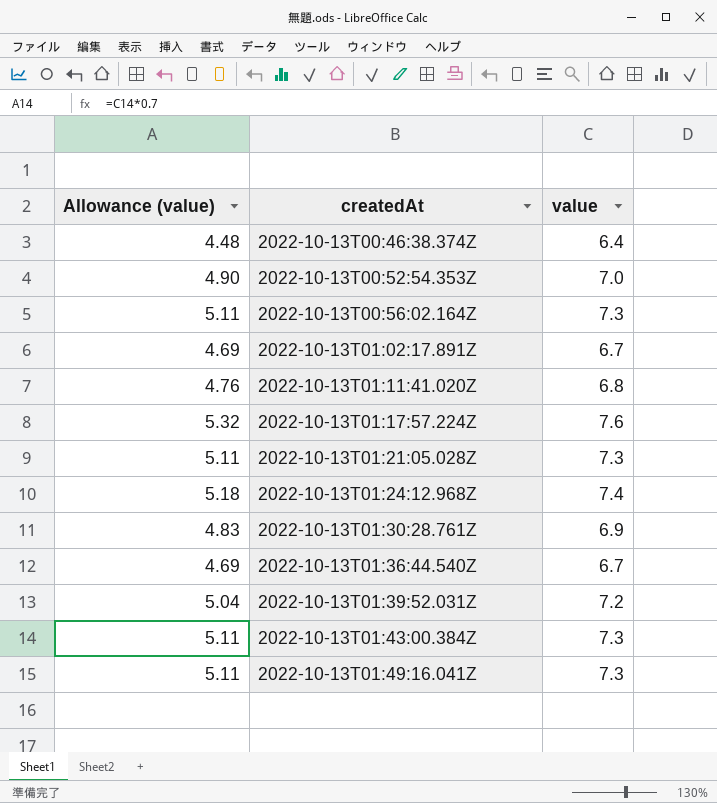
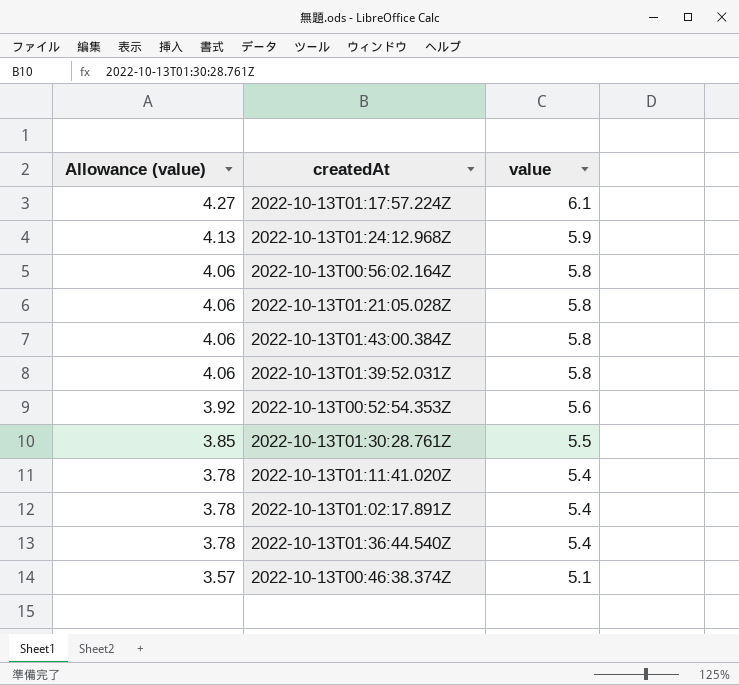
row order: createdAt ascending -> Allowance (value) descending
row 2022-10-13T01:49:16.041Z: 5.11 | 7.3 -> none
2022-10-13T01:17:57.224Z | Allowance (value): 5.32 -> 4.27
2022-10-13T01:17:57.224Z | value: 7.6 -> 6.1
2022-10-13T01:24:12.968Z | Allowance (value): 5.18 -> 4.13
2022-10-13T01:24:12.968Z | value: 7.4 -> 5.9
2022-10-13T00:56:02.164Z | Allowance (value): 5.11 -> 4.06
2022-10-13T00:56:02.164Z | value: 7.3 -> 5.8
2022-10-13T01:21:05.028Z | Allowance (value): 5.11 -> 4.06
2022-10-13T01:21:05.028Z | value: 7.3 -> 5.8
2022-10-13T01:43:00.384Z | Allowance (value): 5.11 -> 4.06
2022-10-13T01:43:00.384Z | value: 7.3 -> 5.8
2022-10-13T01:39:52.031Z | Allowance (value): 5.04 -> 4.06
2022-10-13T01:39:52.031Z | value: 7.2 -> 5.8
2022-10-13T00:52:54.353Z | Allowance (value): 4.90 -> 3.92
2022-10-13T00:52:54.353Z | value: 7.0 -> 5.6
2022-10-13T01:30:28.761Z | Allowance (value): 4.83 -> 3.85
2022-10-13T01:30:28.761Z | value: 6.9 -> 5.5
2022-10-13T01:11:41.020Z | Allowance (value): 4.76 -> 3.78
2022-10-13T01:11:41.020Z | value: 6.8 -> 5.4
2022-10-13T01:02:17.891Z | Allowance (value): 4.69 -> 3.78
2022-10-13T01:02:17.891Z | value: 6.7 -> 5.4
2022-10-13T01:36:44.540Z | Allowance (value): 4.69 -> 3.78
2022-10-13T01:36:44.540Z | value: 6.7 -> 5.4
2022-10-13T00:46:38.374Z | Allowance (value): 4.48 -> 3.57
2022-10-13T00:46:38.374Z | value: 6.4 -> 5.1

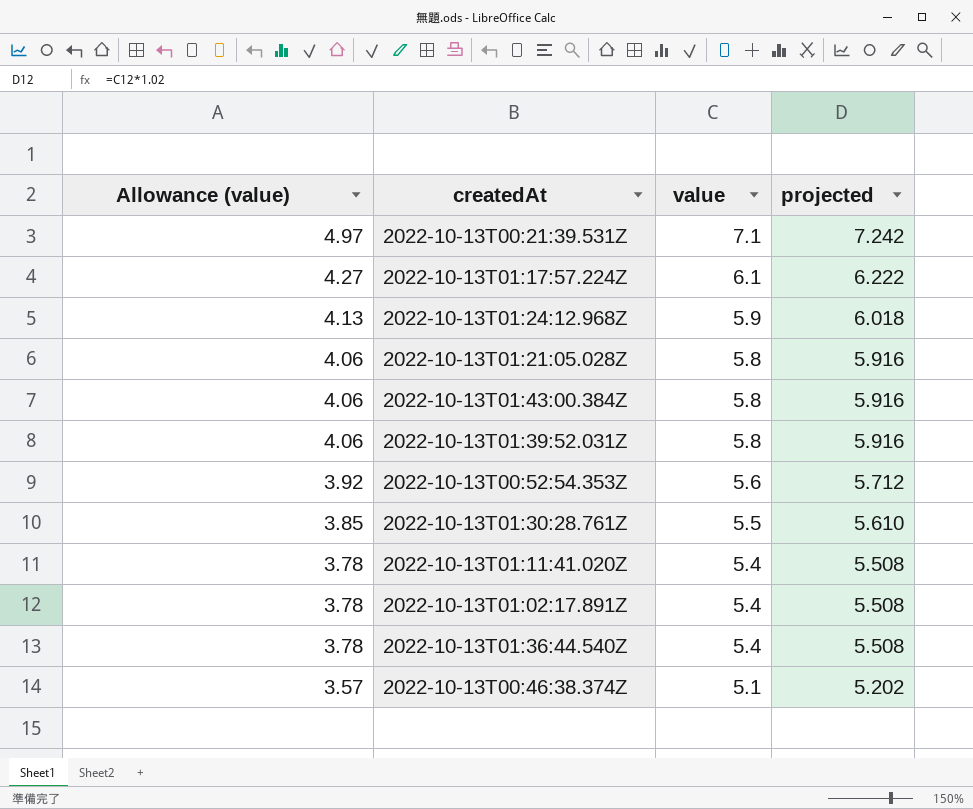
column projected | formula: none -> [value] * 1.02
row 2022-10-13T00:56:02.164Z: 4.06 | 5.8 -> none
row 2022-10-13T00:21:39.531Z: none -> 4.97 | 7.1 | 7.242

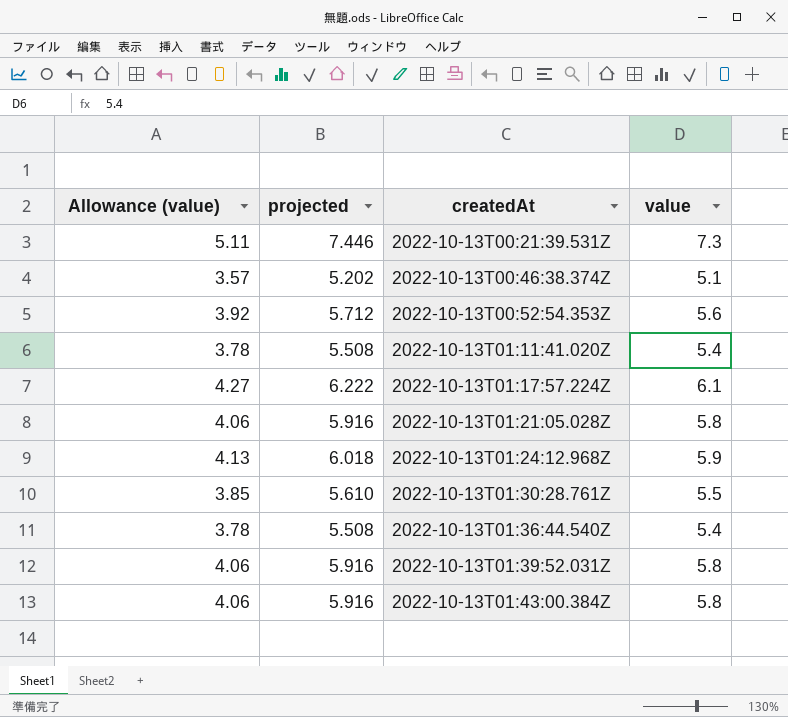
row order: Allowance (value) descending -> createdAt ascending
column projected | position: 4 -> 2
row 2022-10-13T01:02:17.891Z: 3.78 | 5.4 | 5.508 -> none
2022-10-13T00:21:39.531Z | Allowance (value): 4.97 -> 5.11
2022-10-13T00:21:39.531Z | projected: 7.242 -> 7.446
2022-10-13T00:21:39.531Z | value: 7.1 -> 7.3

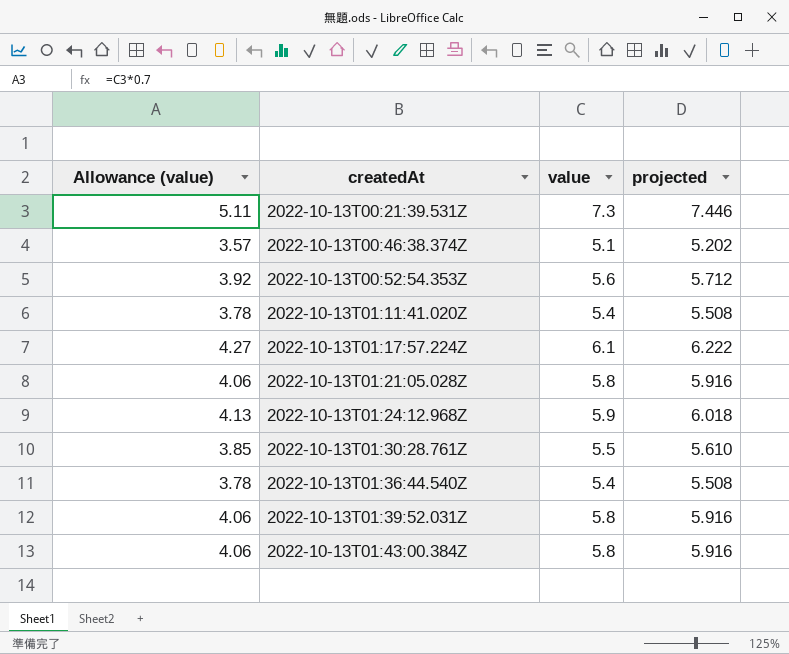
column projected | position: 2 -> 4

